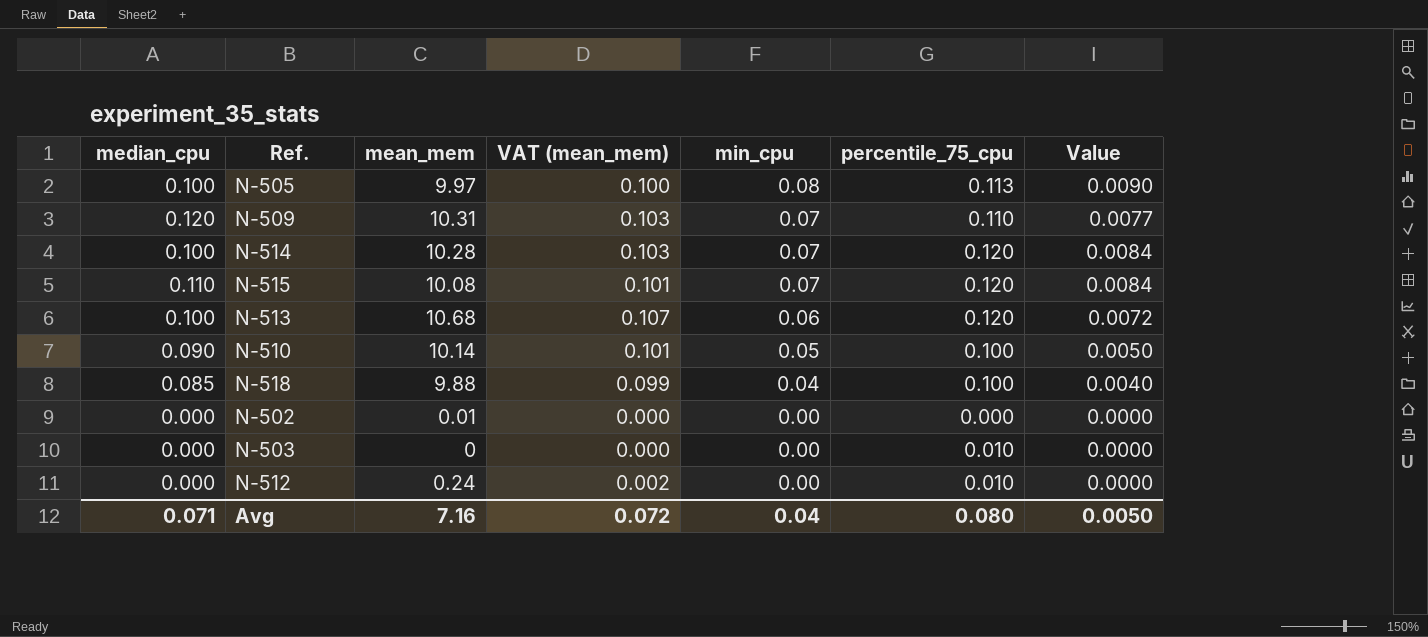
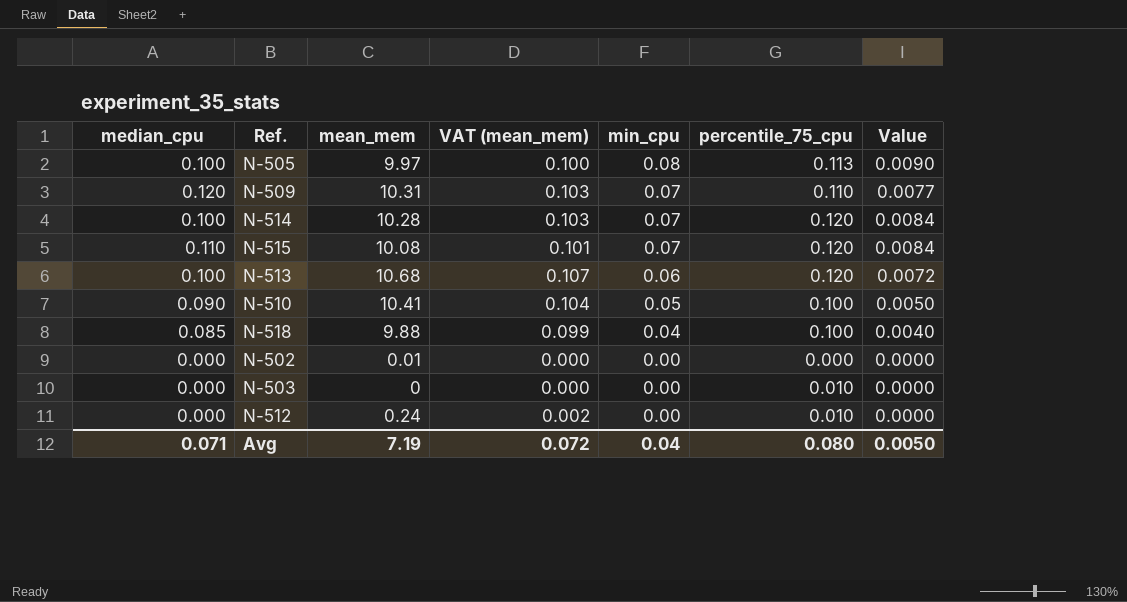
N-510 | mean_mem: 10.14 -> 10.41
N-510 | VAT (mean_mem): 0.101 -> 0.104
Avg | mean_mem: 7.16 -> 7.19

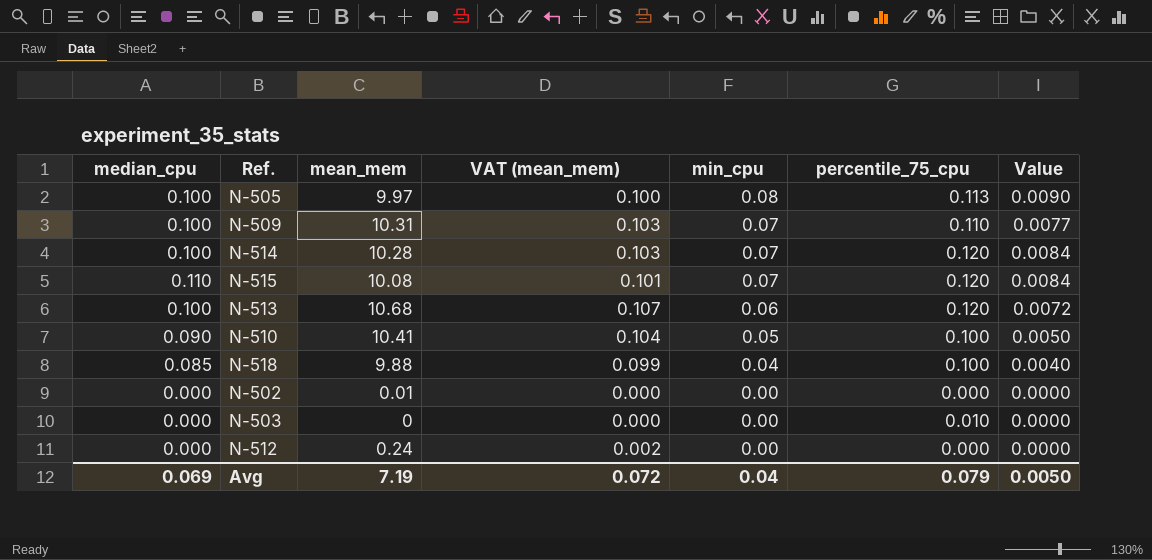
N-509 | median_cpu: 0.120 -> 0.100
N-512 | percentile_75_cpu: 0.010 -> 0.000
Avg | median_cpu: 0.071 -> 0.069
Avg | percentile_75_cpu: 0.080 -> 0.079

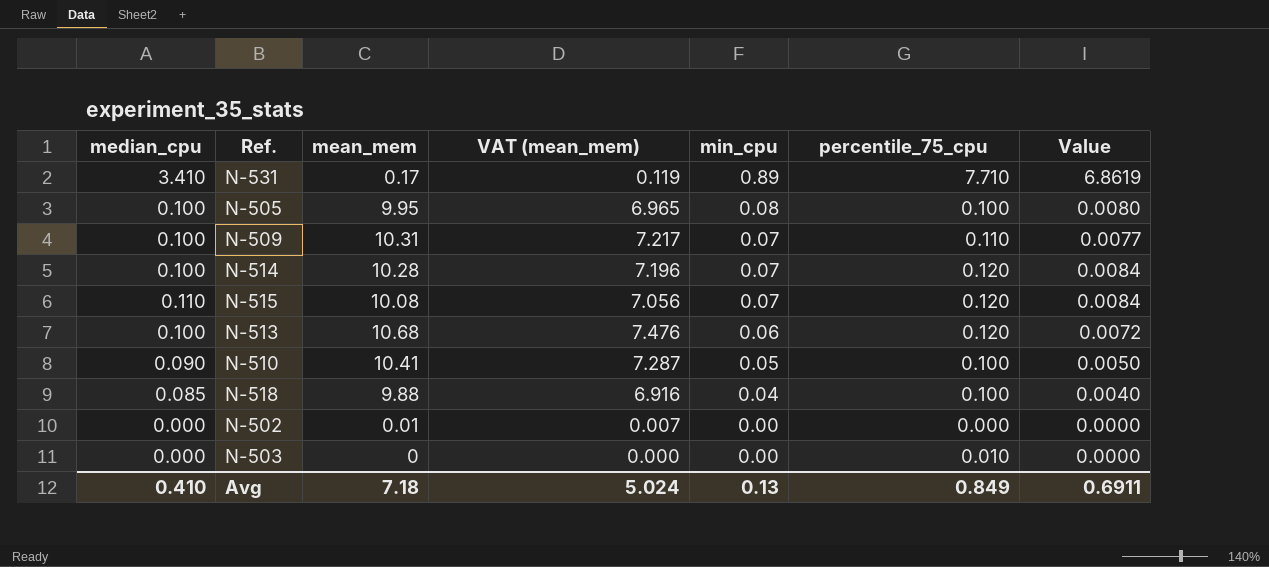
column VAT (mean_mem) | formula: [mean_mem] * 0.01 -> [mean_mem] * 0.7
row N-512: 0.000 | 0.24 | 0.002 | 0.00 | 0.000 | 0.0000 -> none
row N-531: none -> 3.410 | 0.17 | 0.119 | 0.89 | 7.710 | 6.8619
N-505 | mean_mem: 9.97 -> 9.95
N-505 | percentile_75_cpu: 0.113 -> 0.100
N-505 | Value: 0.0090 -> 0.0080
Avg | median_cpu: 0.069 -> 0.410
Avg | mean_mem: 7.19 -> 7.18
Avg | VAT (mean_mem): 0.072 -> 5.024
Avg | min_cpu: 0.04 -> 0.13
Avg | percentile_75_cpu: 0.079 -> 0.849
Avg | Value: 0.0050 -> 0.6911

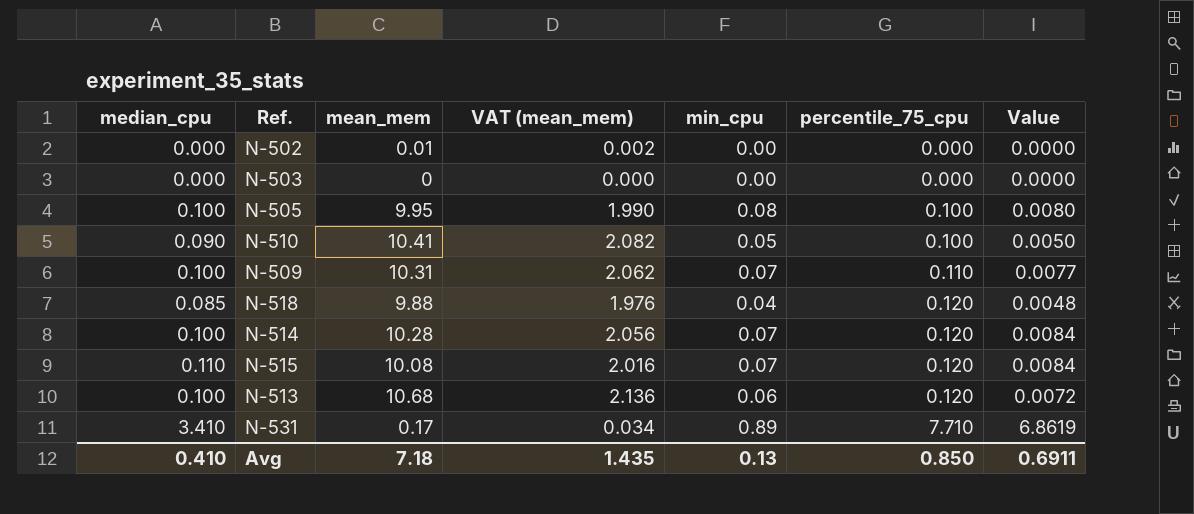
row order: min_cpu descending -> percentile_75_cpu ascending
column VAT (mean_mem) | formula: [mean_mem] * 0.7 -> [mean_mem] * 0.2
N-503 | percentile_75_cpu: 0.010 -> 0.000
N-518 | percentile_75_cpu: 0.100 -> 0.120
N-518 | Value: 0.0040 -> 0.0048
Avg | VAT (mean_mem): 5.024 -> 1.435
Avg | percentile_75_cpu: 0.849 -> 0.850

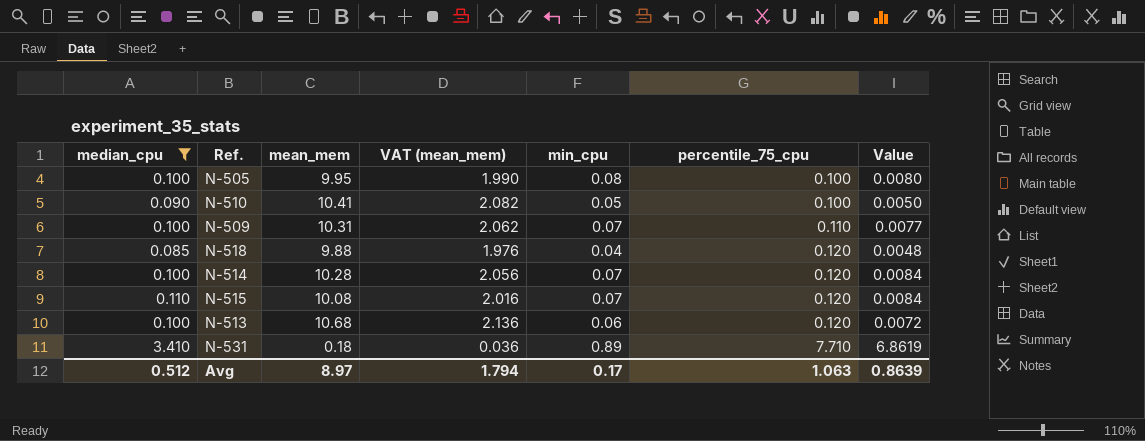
filter: none -> median_cpu != 0.000
N-531 | mean_mem: 0.17 -> 0.18
N-531 | VAT (mean_mem): 0.034 -> 0.036
Avg | median_cpu: 0.410 -> 0.512
Avg | mean_mem: 7.18 -> 8.97
Avg | VAT (mean_mem): 1.435 -> 1.794
Avg | min_cpu: 0.13 -> 0.17
Avg | percentile_75_cpu: 0.850 -> 1.063
Avg | Value: 0.6911 -> 0.8639

